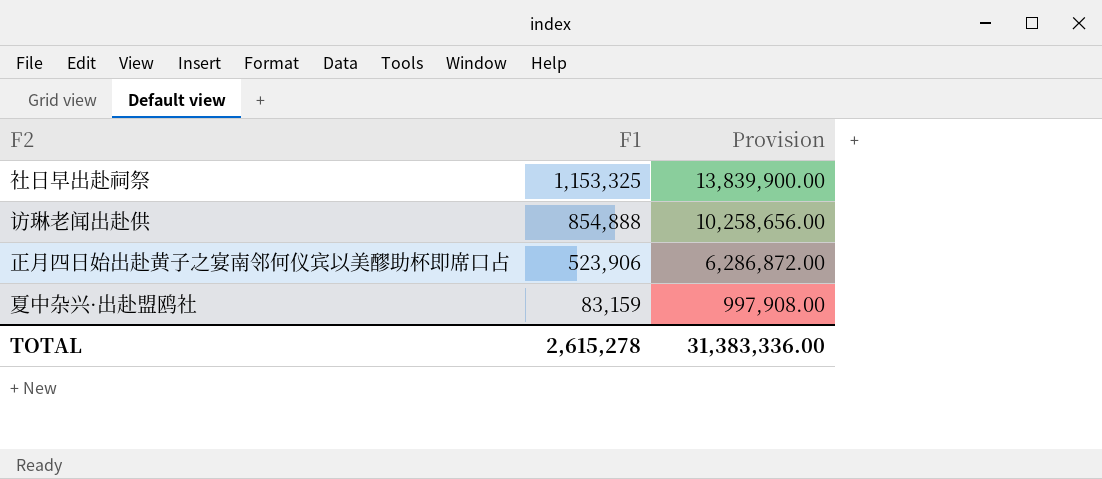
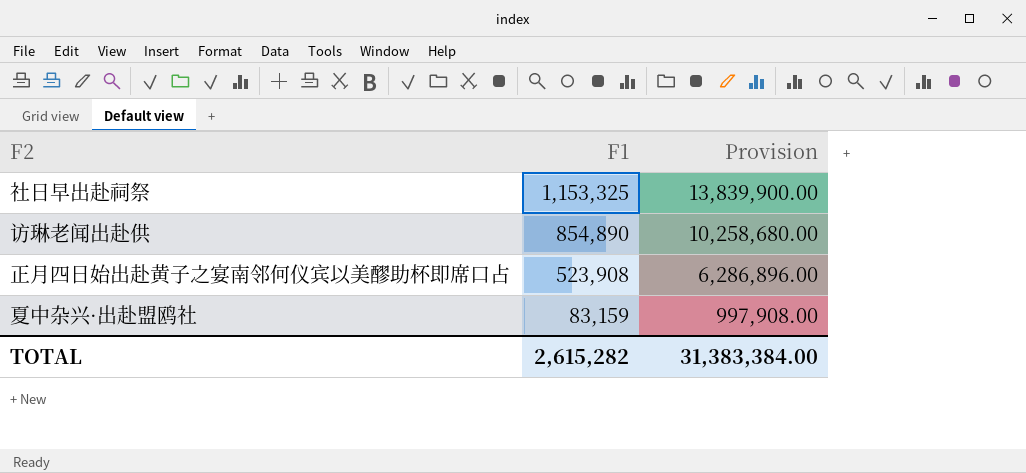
访琳老闻出赴供 | F1: 854,888 -> 854,890
访琳老闻出赴供 | Provision: 10,258,656.00 -> 10,258,680.00
正月四日始出赴黄子之宴南邻何仪宾以美醪助杯即席口占 | F1: 523,906 -> 523,908
正月四日始出赴黄子之宴南邻何仪宾以美醪助杯即席口占 | Provision: 6,286,872.00 -> 6,286,896.00
TOTAL | F1: 2,615,278 -> 2,615,282
TOTAL | Provision: 31,383,336.00 -> 31,383,384.00

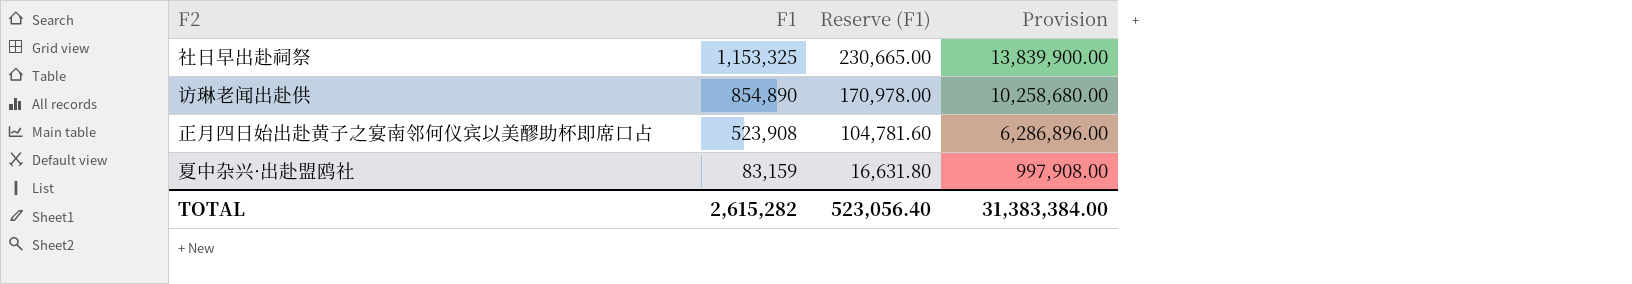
column Reserve (F1) | formula: none -> [F1] * 0.2

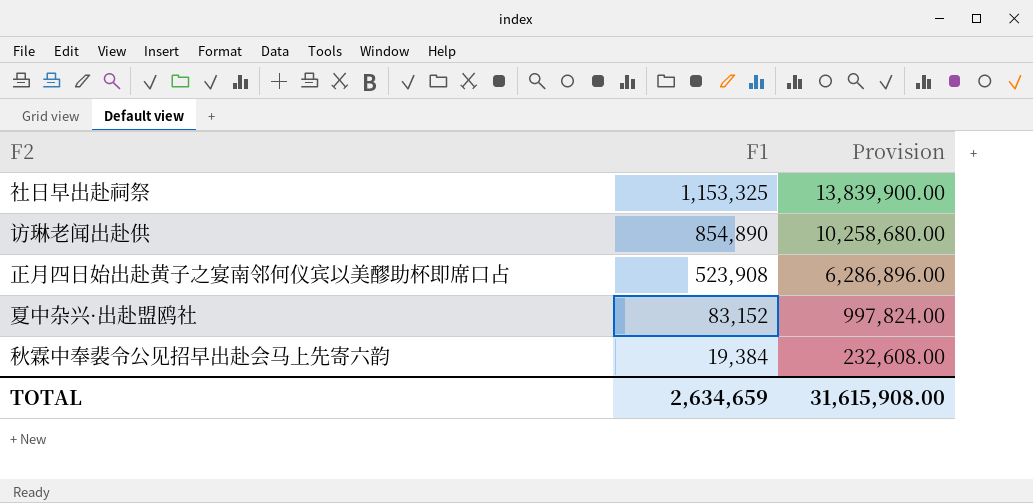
column Reserve (F1) | formula: [F1] * 0.2 -> none
夏中杂兴·出赴盟鸥社 | F1: 83,159 -> 83,152
夏中杂兴·出赴盟鸥社 | Provision: 997,908.00 -> 997,824.00
row 秋霖中奉裴令公见招早出赴会马上先寄六韵: none -> 19,384 | 232,608.00
TOTAL | F1: 2,615,282 -> 2,634,659
TOTAL | Provision: 31,383,384.00 -> 31,615,908.00

